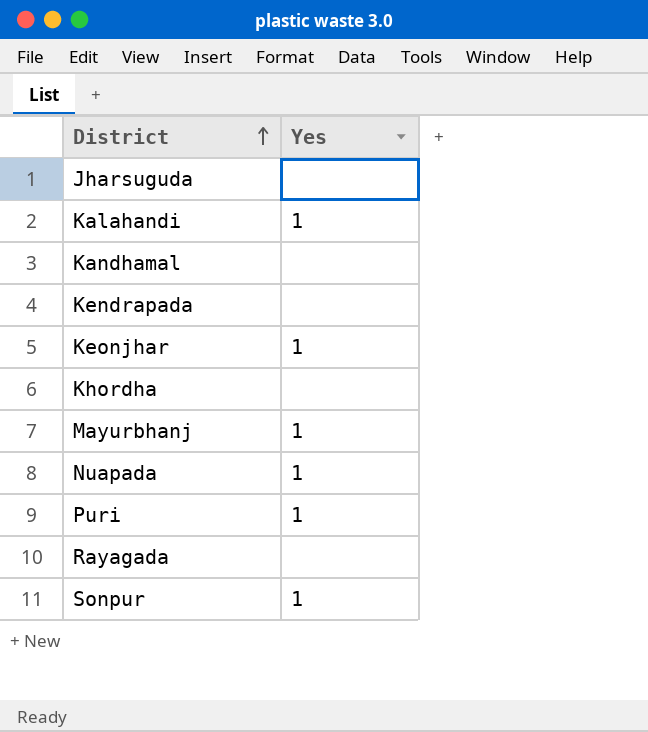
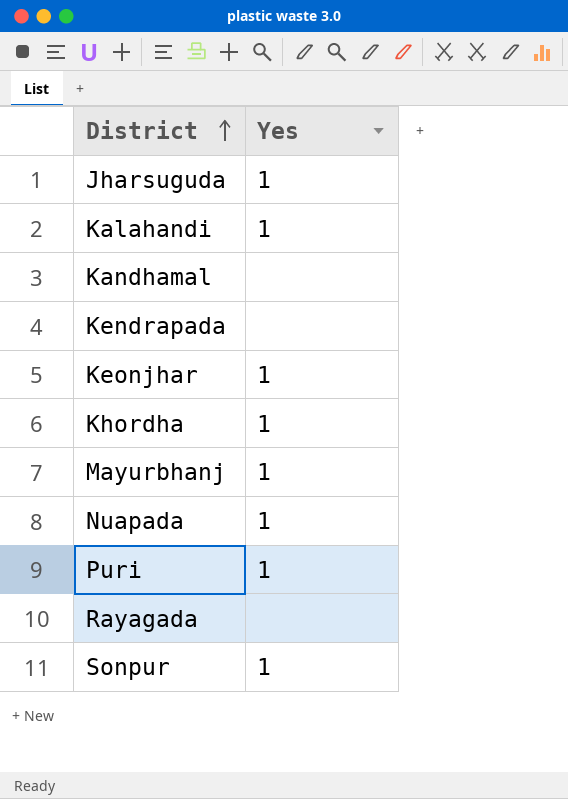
Jharsuguda | Yes: none -> 1
Khordha | Yes: none -> 1

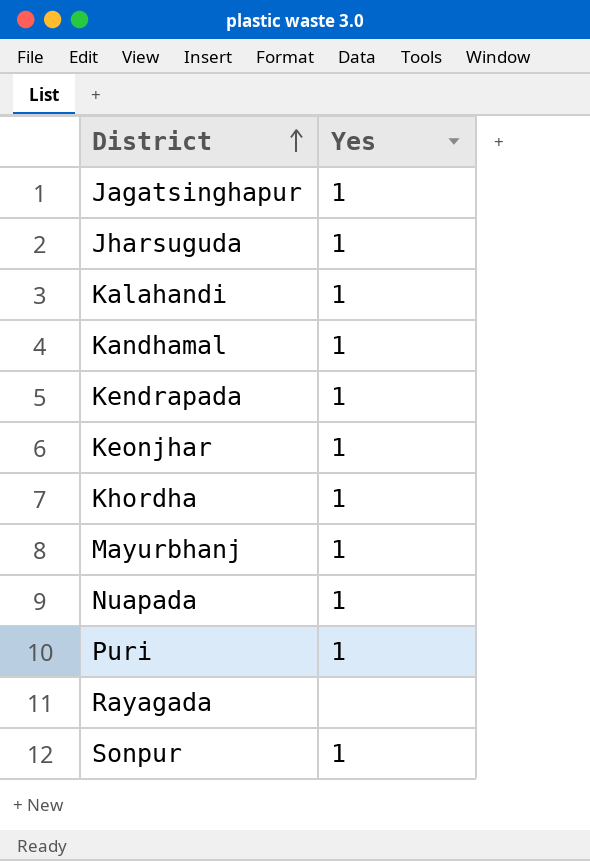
row Jagatsinghapur: none -> 1
Kandhamal | Yes: none -> 1
Kendrapada | Yes: none -> 1

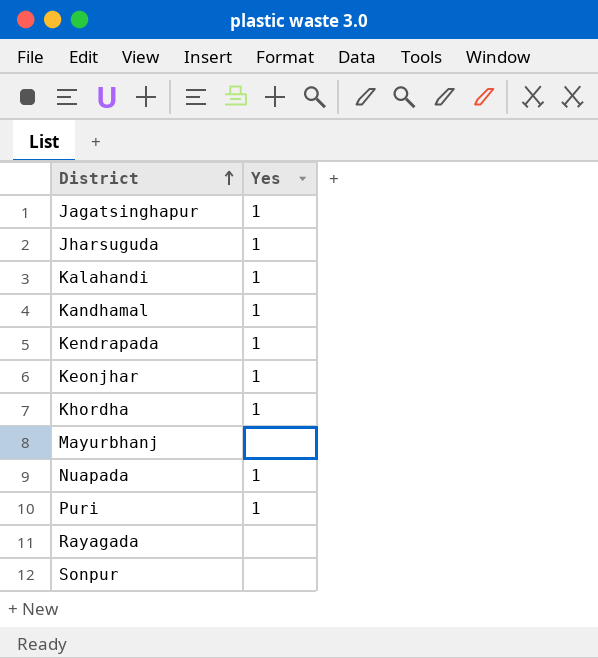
Mayurbhanj | Yes: 1 -> none
Sonpur | Yes: 1 -> none

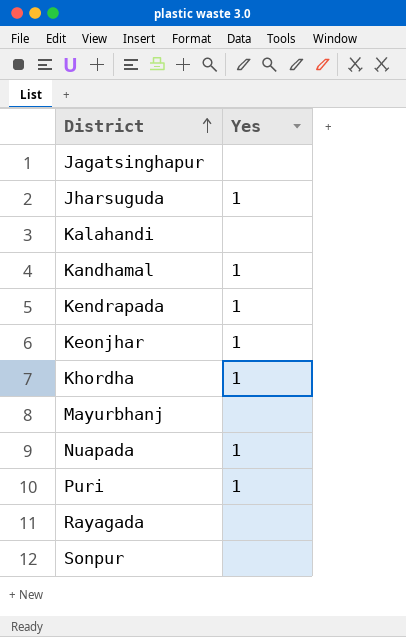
Jagatsinghapur | Yes: 1 -> none
Kalahandi | Yes: 1 -> none

